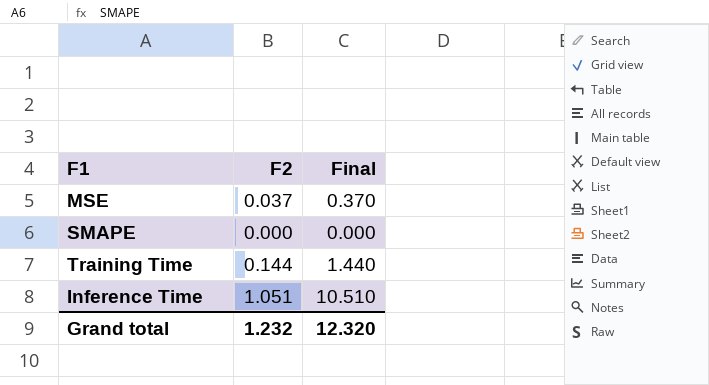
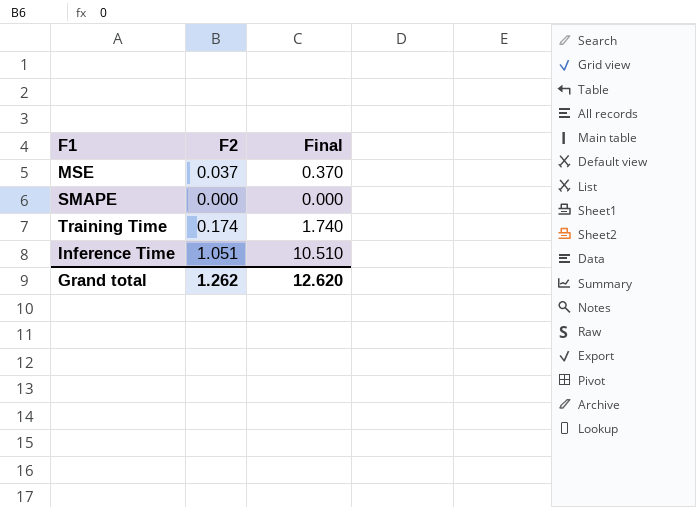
Training Time | F2: 0.144 -> 0.174
Training Time | Final: 1.440 -> 1.740
Grand total | F2: 1.232 -> 1.262
Grand total | Final: 12.320 -> 12.620

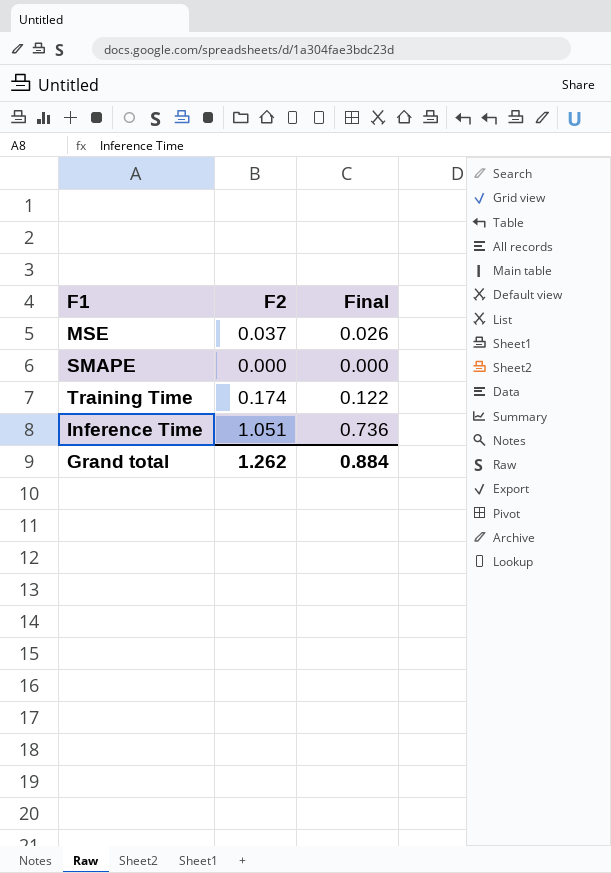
column Final | formula: [F2] * 10 -> [F2] * 0.7
Grand total | Final: 12.620 -> 0.884

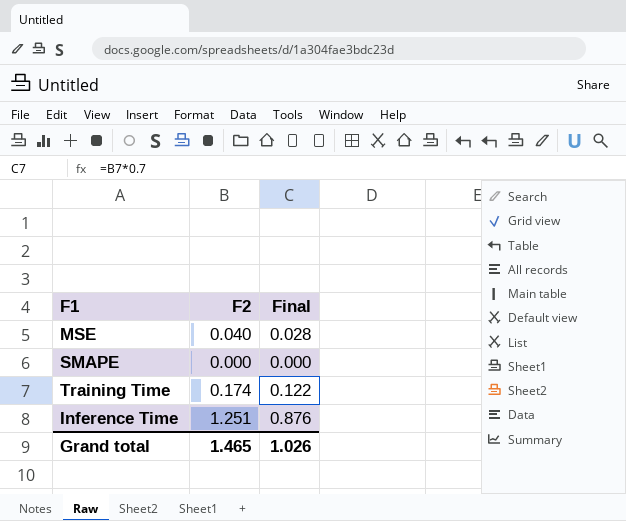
MSE | F2: 0.037 -> 0.040
MSE | Final: 0.026 -> 0.028
Inference Time | F2: 1.051 -> 1.251
Inference Time | Final: 0.736 -> 0.876
Grand total | F2: 1.262 -> 1.465
Grand total | Final: 0.884 -> 1.026

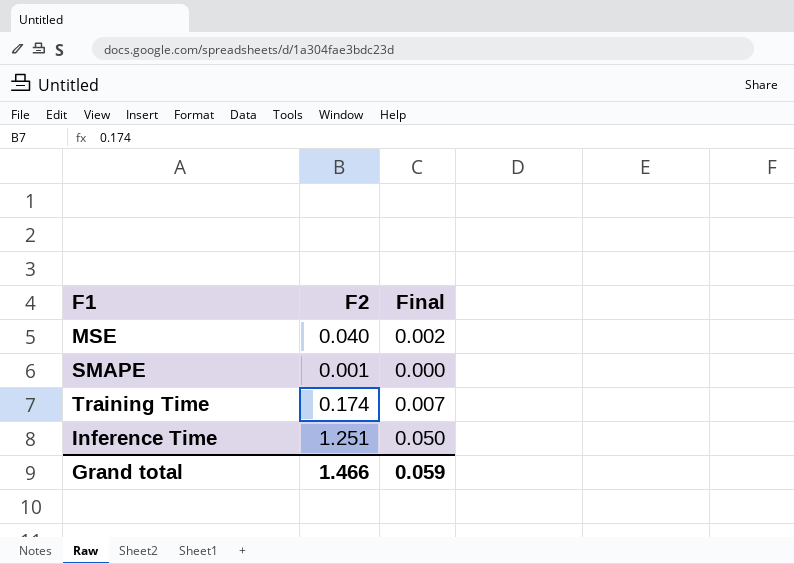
column Final | formula: [F2] * 0.7 -> [F2] * 0.04
SMAPE | F2: 0.000 -> 0.001
Grand total | F2: 1.465 -> 1.466
Grand total | Final: 1.026 -> 0.059

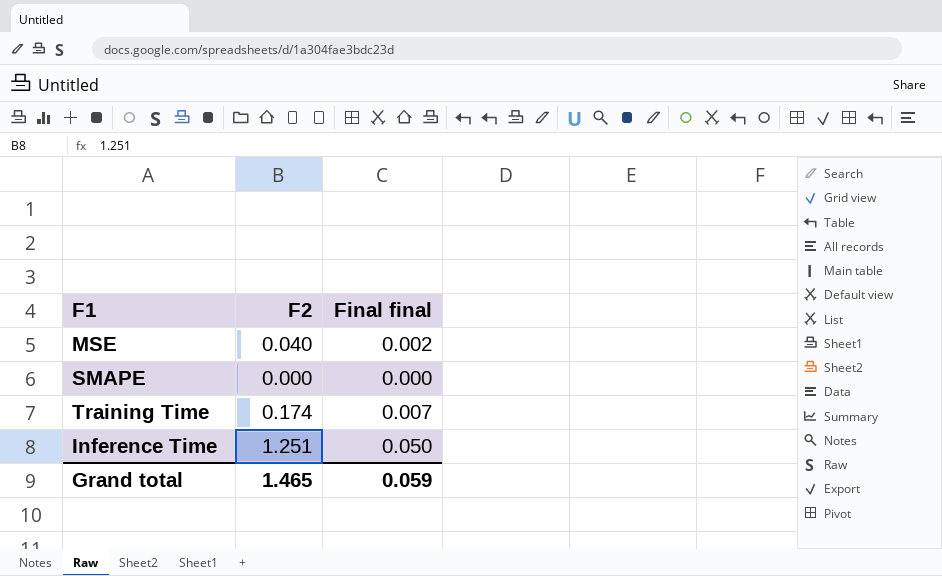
column name: Final -> Final final
SMAPE | F2: 0.001 -> 0.000
Grand total | F2: 1.466 -> 1.465

